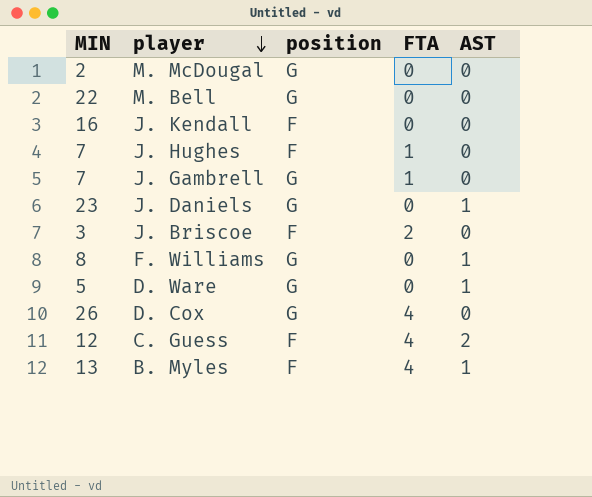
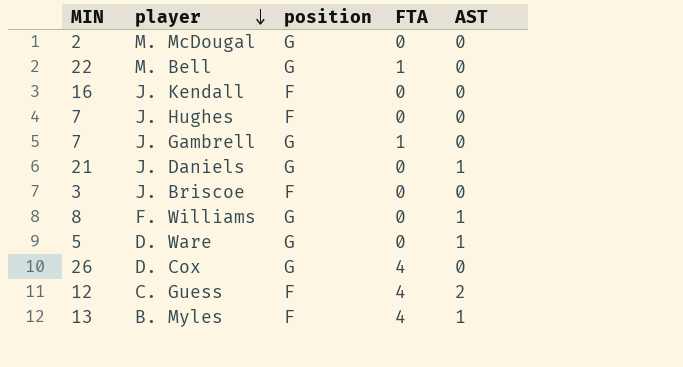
M. Bell | FTA: 0 -> 1
J. Hughes | FTA: 1 -> 0
J. Daniels | MIN: 23 -> 21
J. Briscoe | FTA: 2 -> 0

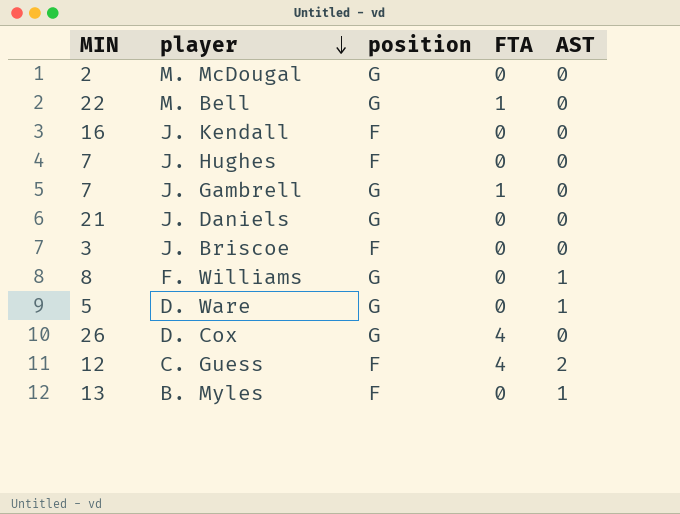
J. Daniels | AST: 1 -> 0
B. Myles | FTA: 4 -> 0

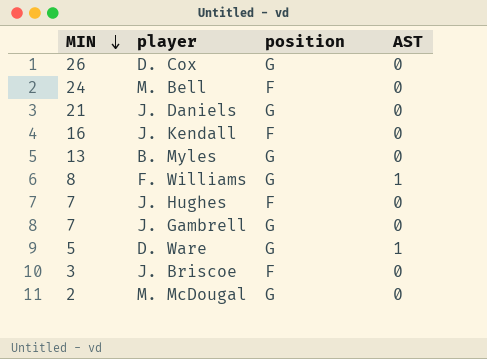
row order: player descending -> MIN descending
column FTA | position: 4 -> none
row C. Guess: 12 | F | 4 | 2 -> none
M. Bell | MIN: 22 -> 24
M. Bell | position: G -> F
B. Myles | position: F -> G
B. Myles | AST: 1 -> 0

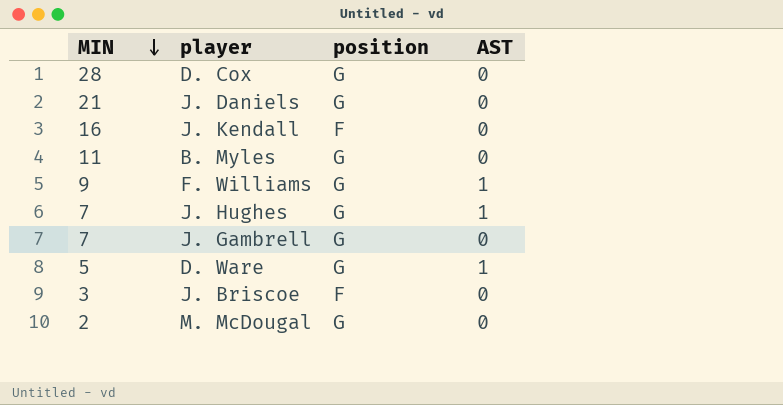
row M. Bell: 24 | F | 0 -> none
D. Cox | MIN: 26 -> 28
B. Myles | MIN: 13 -> 11
F. Williams | MIN: 8 -> 9
J. Hughes | position: F -> G
J. Hughes | AST: 0 -> 1

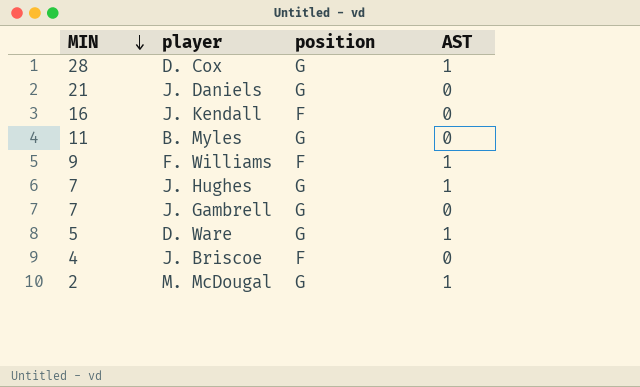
D. Cox | AST: 0 -> 1
F. Williams | position: G -> F
J. Briscoe | MIN: 3 -> 4
M. McDougal | AST: 0 -> 1

